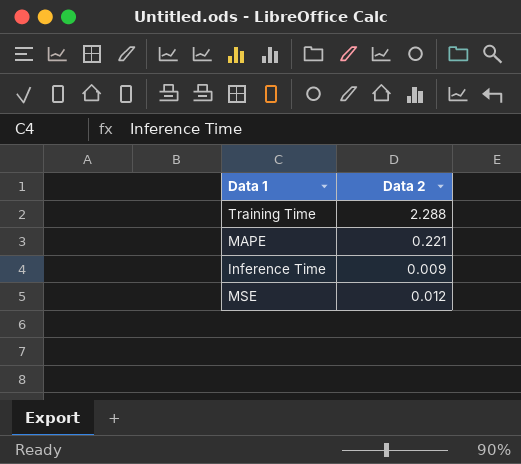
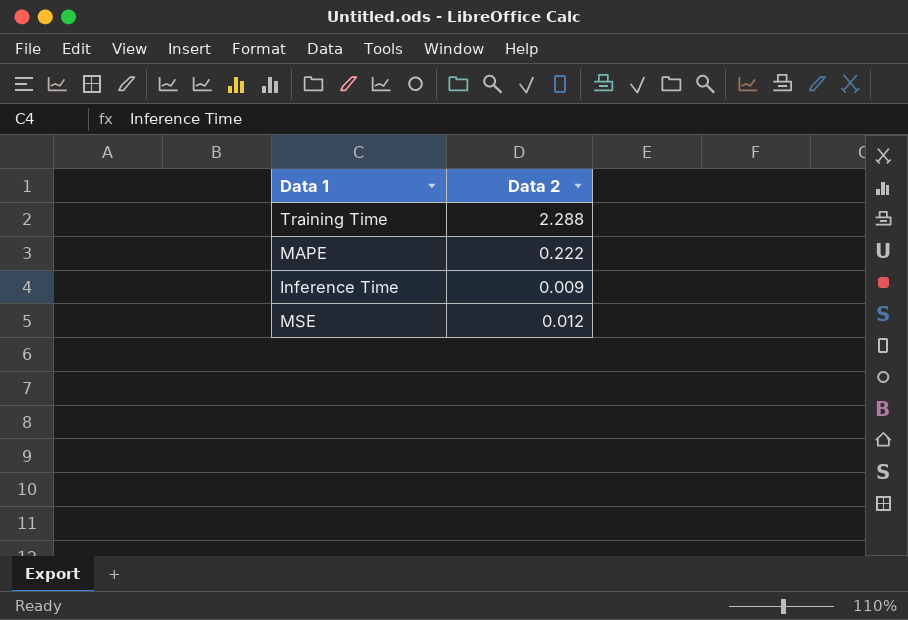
MAPE | Data 2: 0.221 -> 0.222

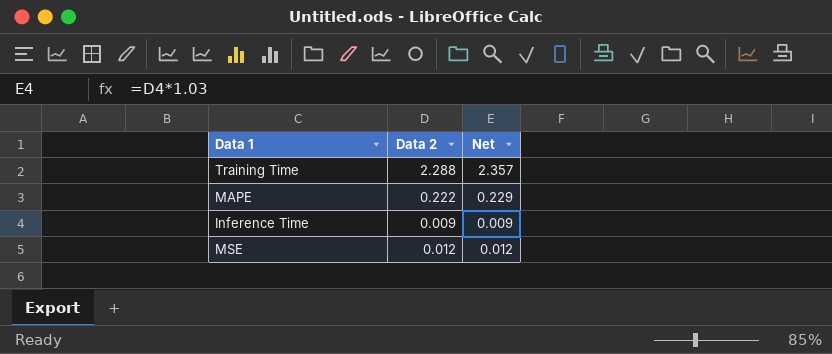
column Net | formula: none -> [Data 2] * 1.03

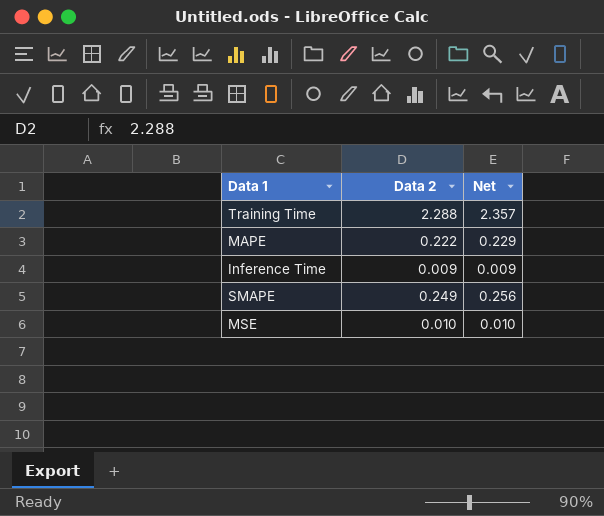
row SMAPE: none -> 0.249 | 0.256
MSE | Data 2: 0.012 -> 0.010
MSE | Net: 0.012 -> 0.010

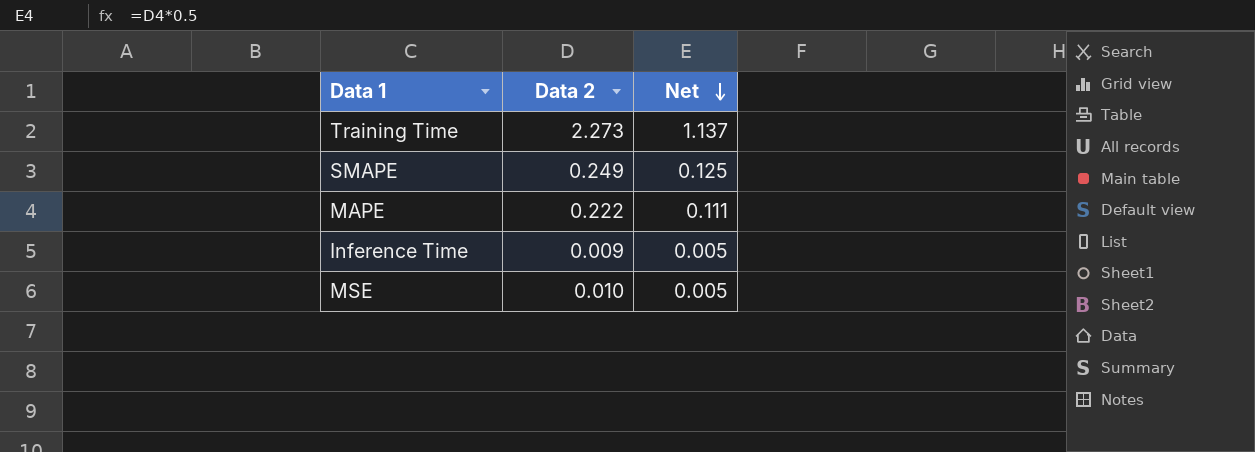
row order: none -> Net descending
column Net | formula: [Data 2] * 1.03 -> [Data 2] * 0.5
Training Time | Data 2: 2.288 -> 2.273

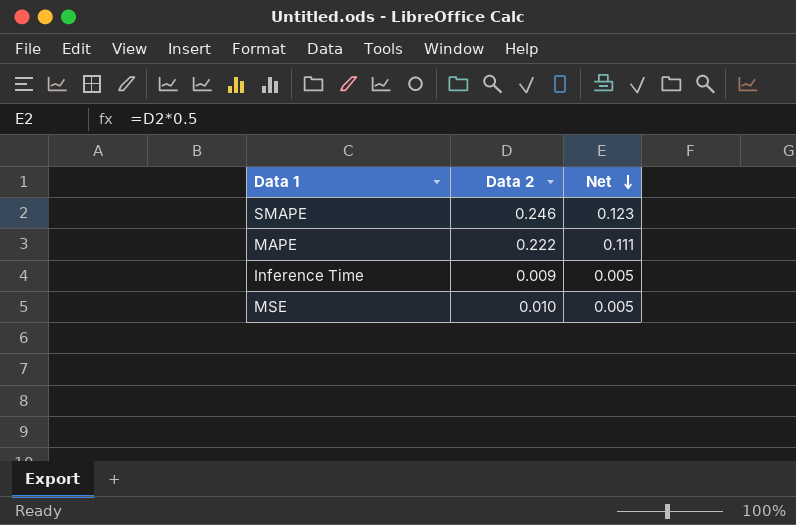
row Training Time: 2.273 | 1.137 -> none
SMAPE | Data 2: 0.249 -> 0.246
SMAPE | Net: 0.125 -> 0.123

